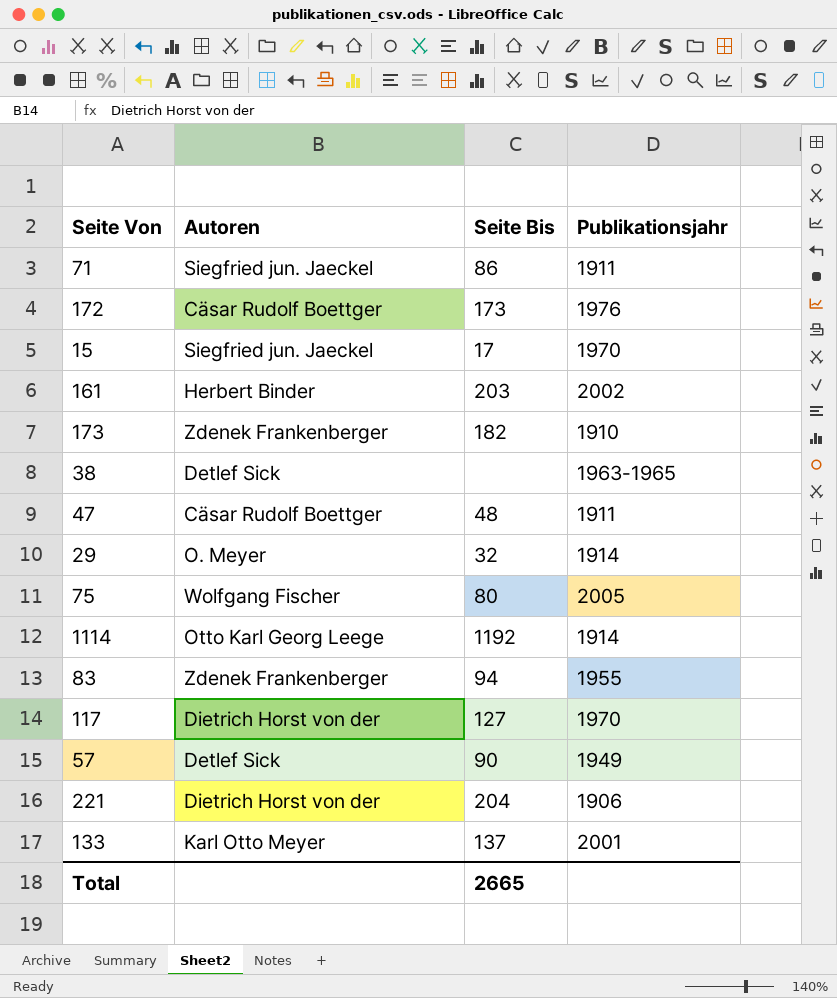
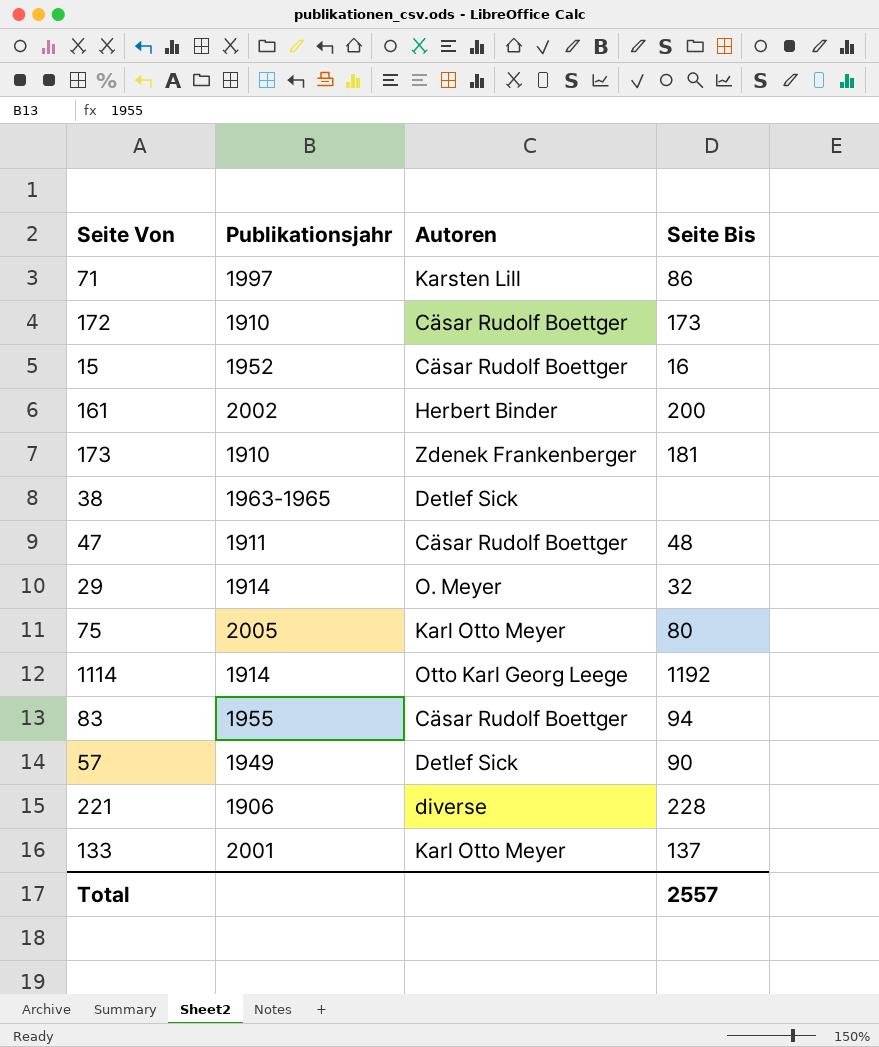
column Publikationsjahr | position: 4 -> 2
row 117: Dietrich Horst von der | 127 | 1970 -> none
71 | Publikationsjahr: 1911 -> 1997
71 | Autoren: Siegfried jun. Jaeckel -> Karsten Lill
172 | Publikationsjahr: 1976 -> 1910
15 | Publikationsjahr: 1970 -> 1952
15 | Autoren: Siegfried jun. Jaeckel -> Cäsar Rudolf Boettger
15 | Seite Bis: 17 -> 16
161 | Seite Bis: 203 -> 200
173 | Seite Bis: 182 -> 181
75 | Autoren: Wolfgang Fischer -> Karl Otto Meyer
83 | Autoren: Zdenek Frankenberger -> Cäsar Rudolf Boettger
221 | Autoren: Dietrich Horst von der -> diverse
221 | Seite Bis: 204 -> 228
Total | Seite Bis: 2665 -> 2557

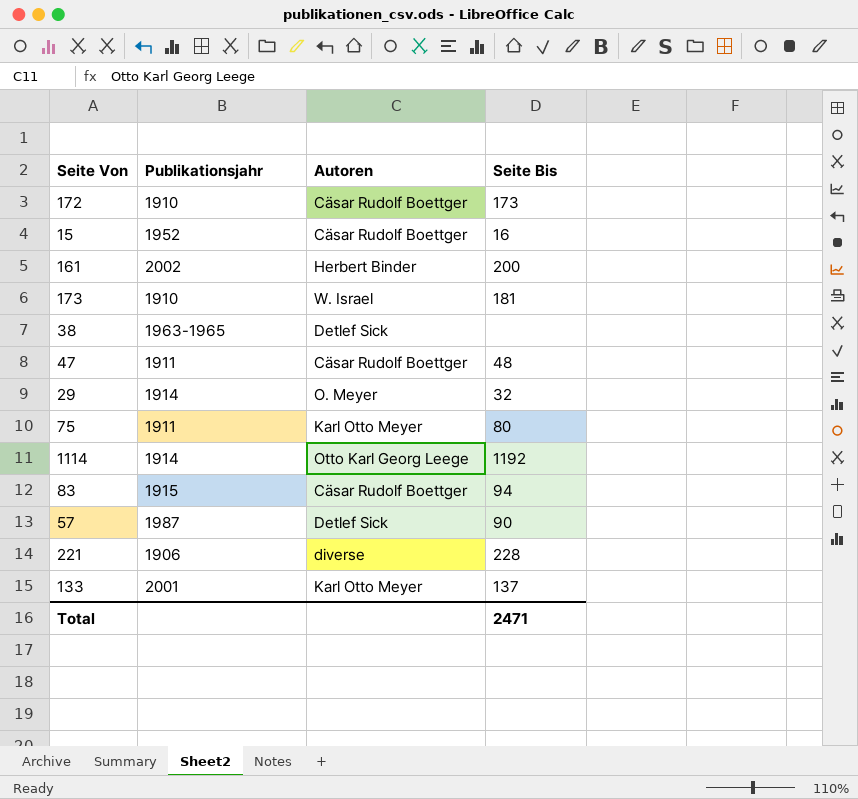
row 71: 1997 | Karsten Lill | 86 -> none
173 | Autoren: Zdenek Frankenberger -> W. Israel
75 | Publikationsjahr: 2005 -> 1911
83 | Publikationsjahr: 1955 -> 1915
57 | Publikationsjahr: 1949 -> 1987
Total | Seite Bis: 2557 -> 2471

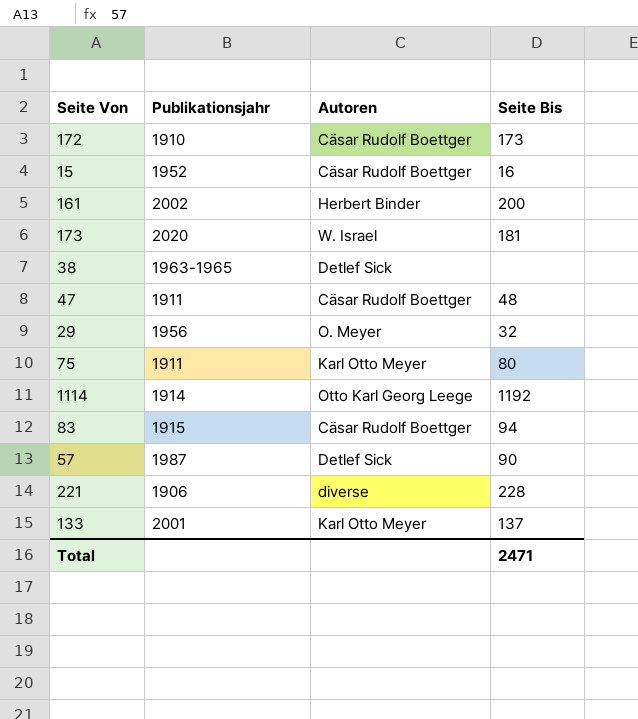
173 | Publikationsjahr: 1910 -> 2020
29 | Publikationsjahr: 1914 -> 1956

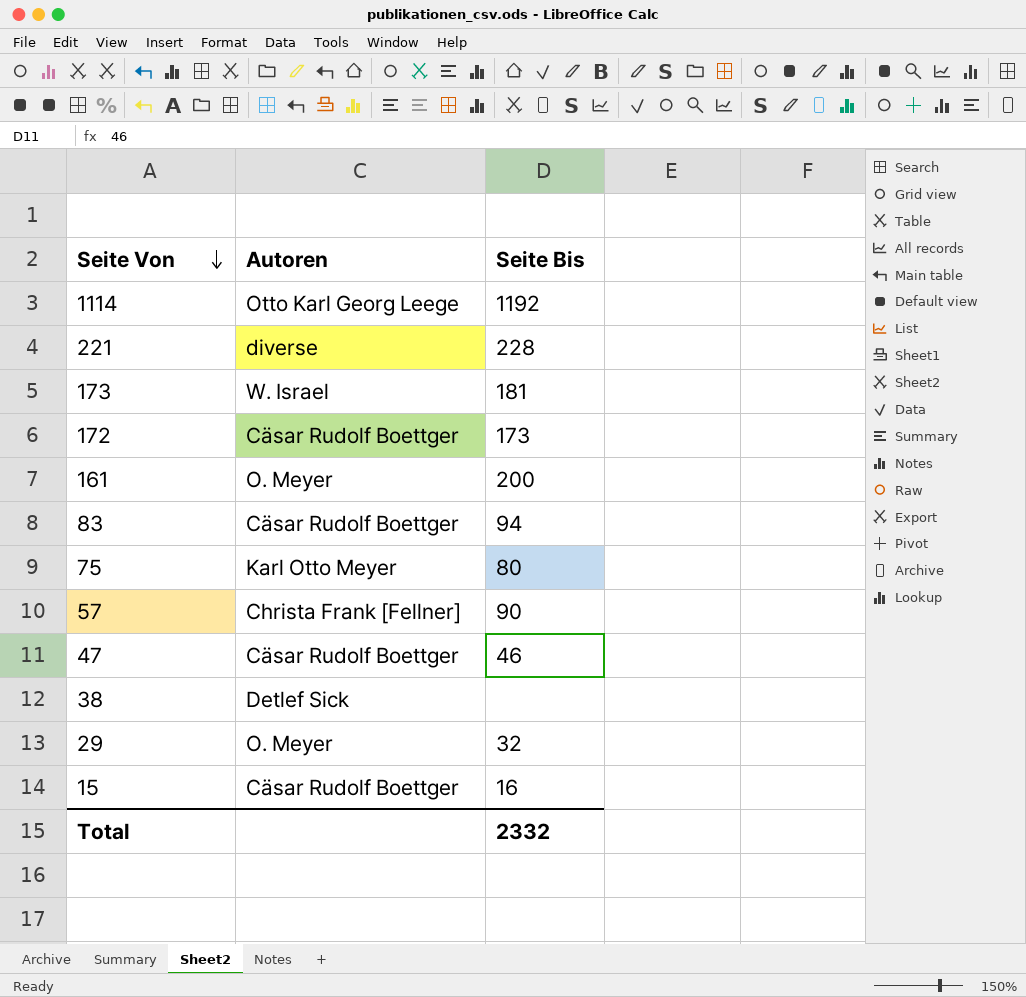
row order: none -> Seite Von descending
column Publikationsjahr | position: 2 -> none
row 133: 2001 | Karl Otto Meyer | 137 -> none
161 | Autoren: Herbert Binder -> O. Meyer
57 | Autoren: Detlef Sick -> Christa Frank [Fellner]
47 | Seite Bis: 48 -> 46
Total | Seite Bis: 2471 -> 2332

